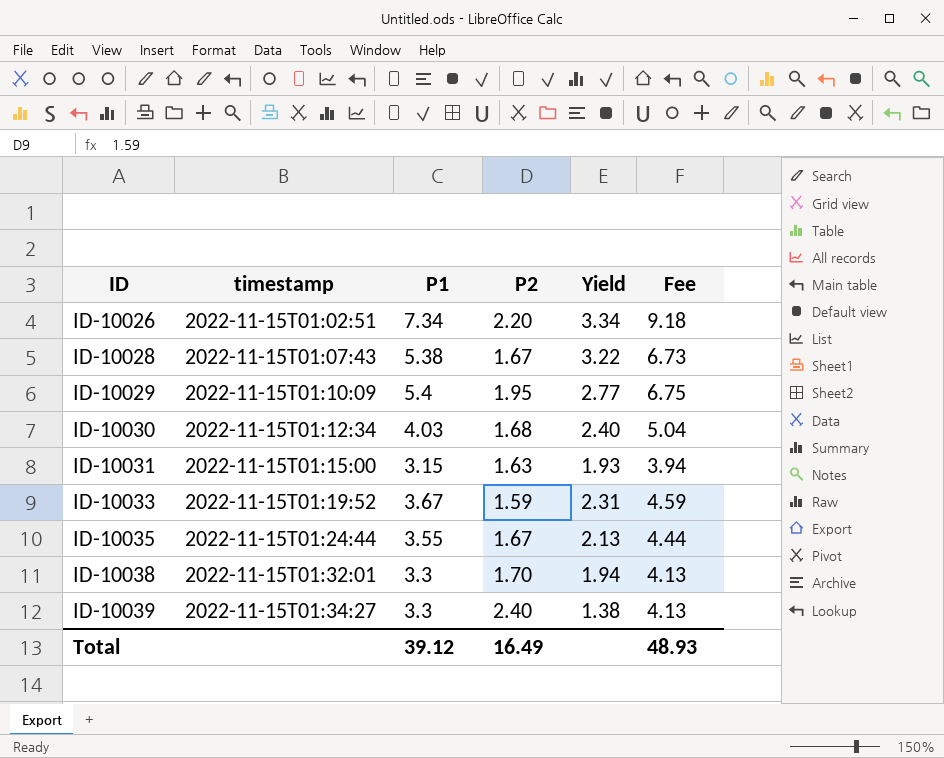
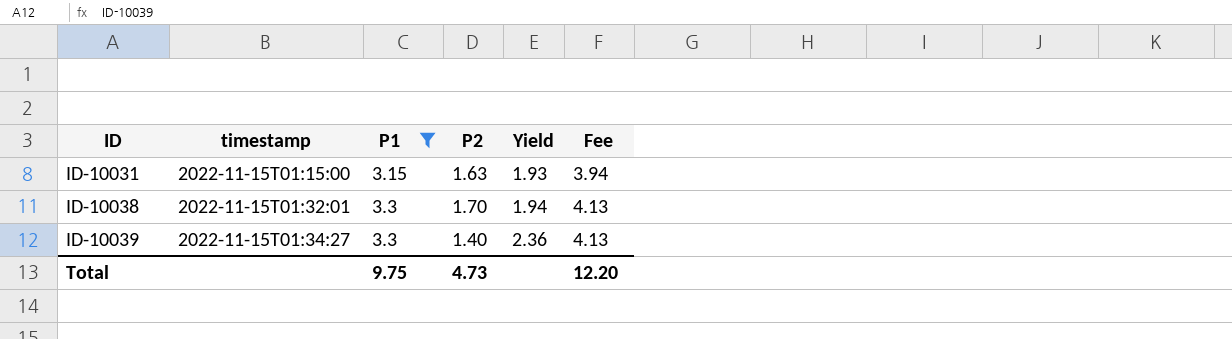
filter: none -> P1 <= 3.3
ID-10039 | P2: 2.40 -> 1.40
ID-10039 | Yield: 1.38 -> 2.36
Total | P1: 39.12 -> 9.75
Total | P2: 16.49 -> 4.73
Total | Fee: 48.93 -> 12.20

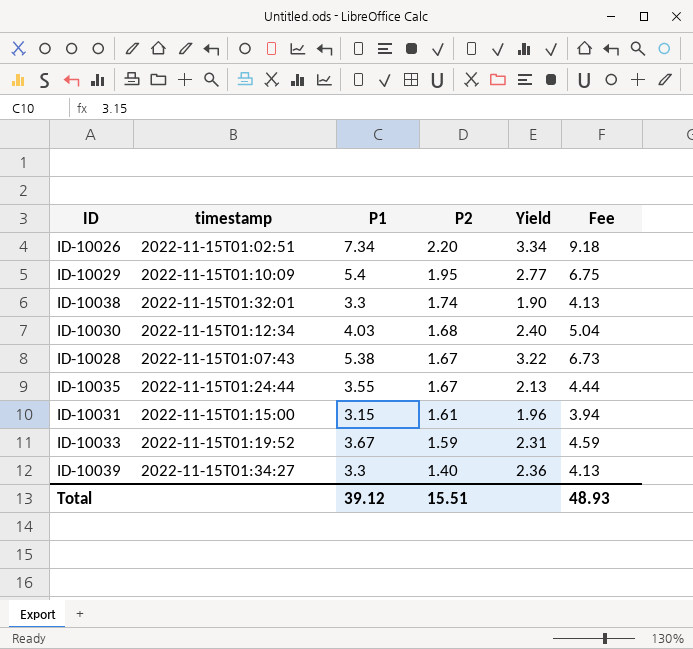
filter: P1 <= 3.3 -> none
row order: ID ascending -> P2 descending
ID-10038 | P2: 1.70 -> 1.74
ID-10038 | Yield: 1.94 -> 1.90
ID-10031 | P2: 1.63 -> 1.61
ID-10031 | Yield: 1.93 -> 1.96
Total | P1: 9.75 -> 39.12
Total | P2: 4.73 -> 15.51
Total | Fee: 12.20 -> 48.93

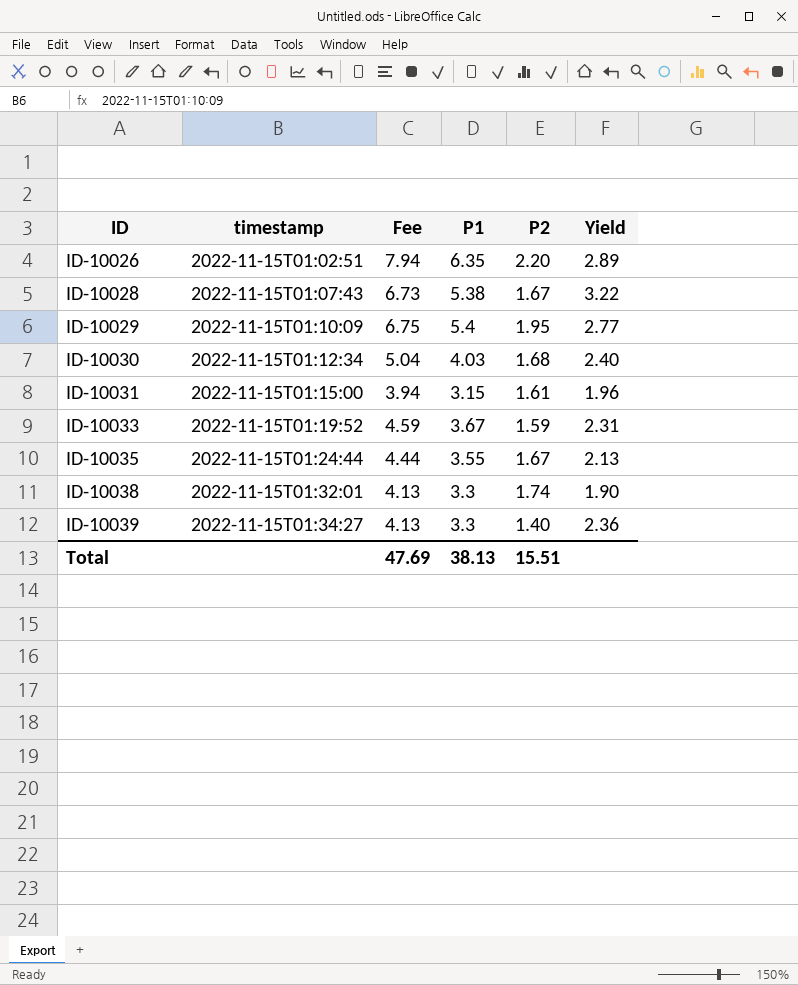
row order: P2 descending -> ID ascending
column Fee | position: 6 -> 3
ID-10026 | Fee: 9.18 -> 7.94
ID-10026 | P1: 7.34 -> 6.35
ID-10026 | Yield: 3.34 -> 2.89
Total | Fee: 48.93 -> 47.69
Total | P1: 39.12 -> 38.13

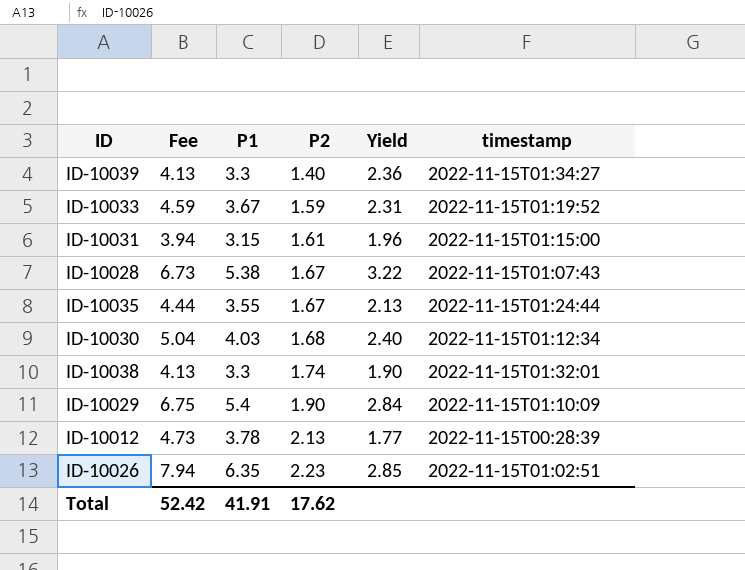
row order: ID ascending -> P2 ascending
column timestamp | position: 2 -> 6
ID-10029 | P2: 1.95 -> 1.90
ID-10029 | Yield: 2.77 -> 2.84
row ID-10012: none -> 4.73 | 3.78 | 2.13 | 1.77 | 2022-11-15T00:28:39
ID-10026 | P2: 2.20 -> 2.23
ID-10026 | Yield: 2.89 -> 2.85
Total | Fee: 47.69 -> 52.42
Total | P1: 38.13 -> 41.91
Total | P2: 15.51 -> 17.62

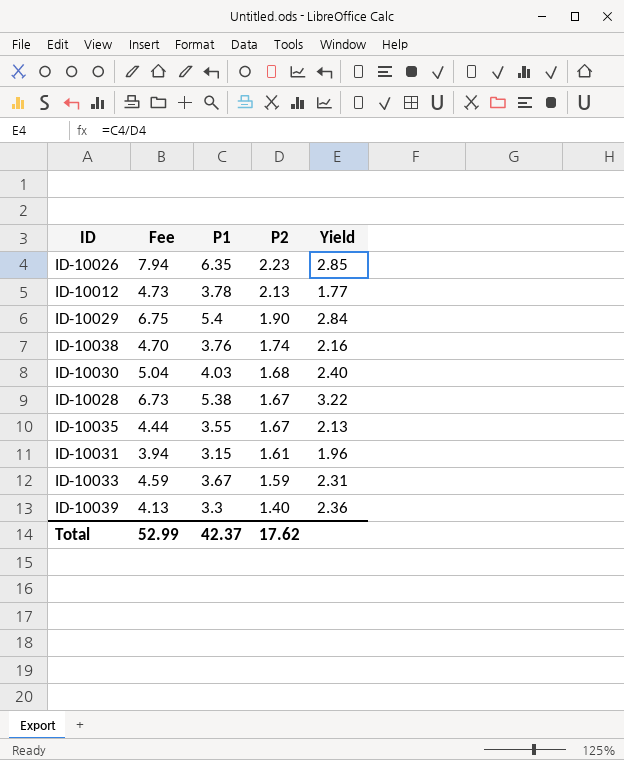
row order: P2 ascending -> P2 descending
column timestamp | position: 6 -> none
ID-10038 | Fee: 4.13 -> 4.70
ID-10038 | P1: 3.3 -> 3.76
ID-10038 | Yield: 1.90 -> 2.16
Total | Fee: 52.42 -> 52.99
Total | P1: 41.91 -> 42.37

